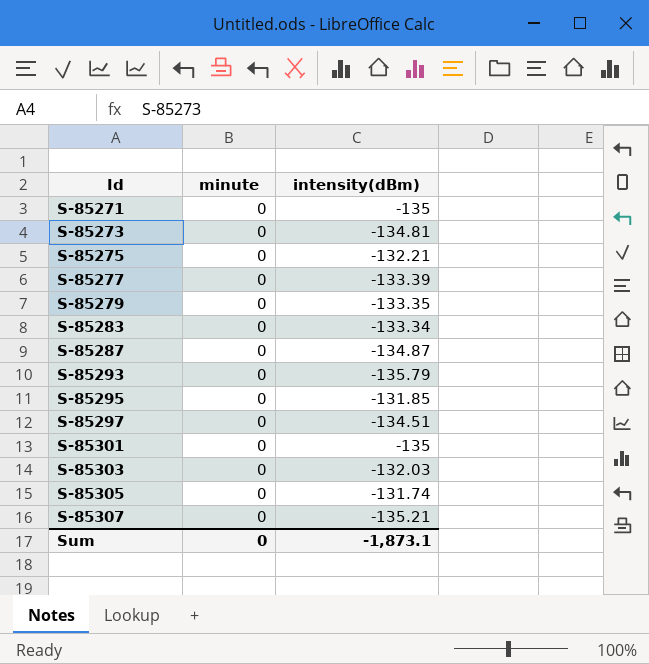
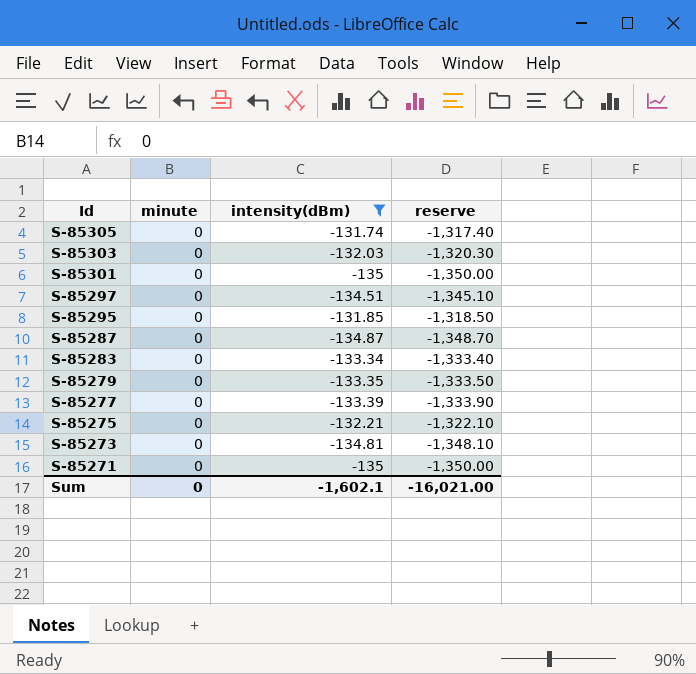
filter: none -> intensity(dBm) >= -135
row order: Id ascending -> Id descending
column reserve | formula: none -> [intensity(dBm)] * 10
Sum | intensity(dBm): -1,873.1 -> -1,602.1

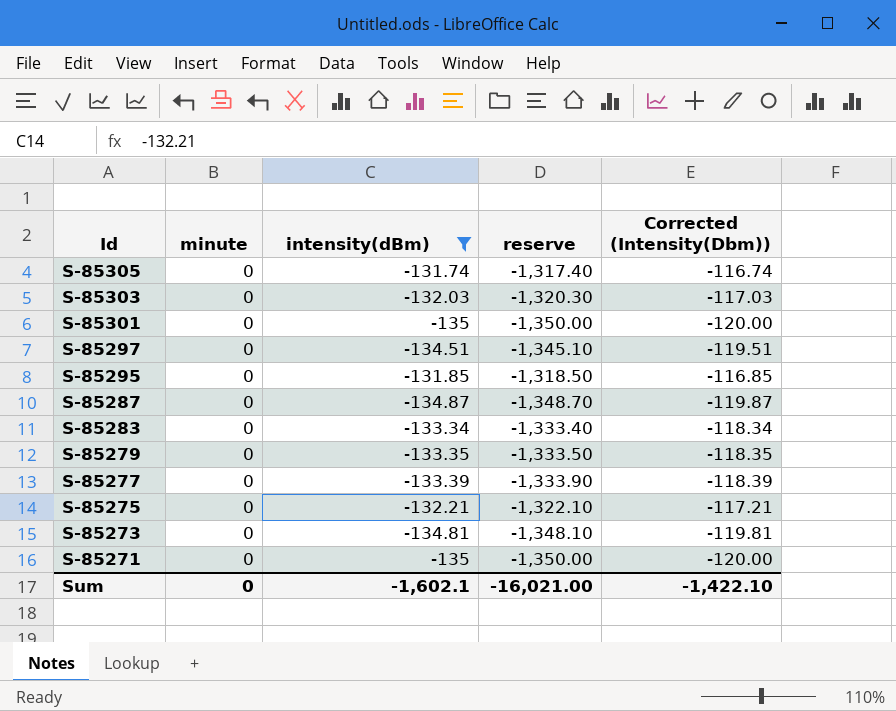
column Corrected (Intensity(Dbm)) | formula: none -> [intensity(dBm)] + 15

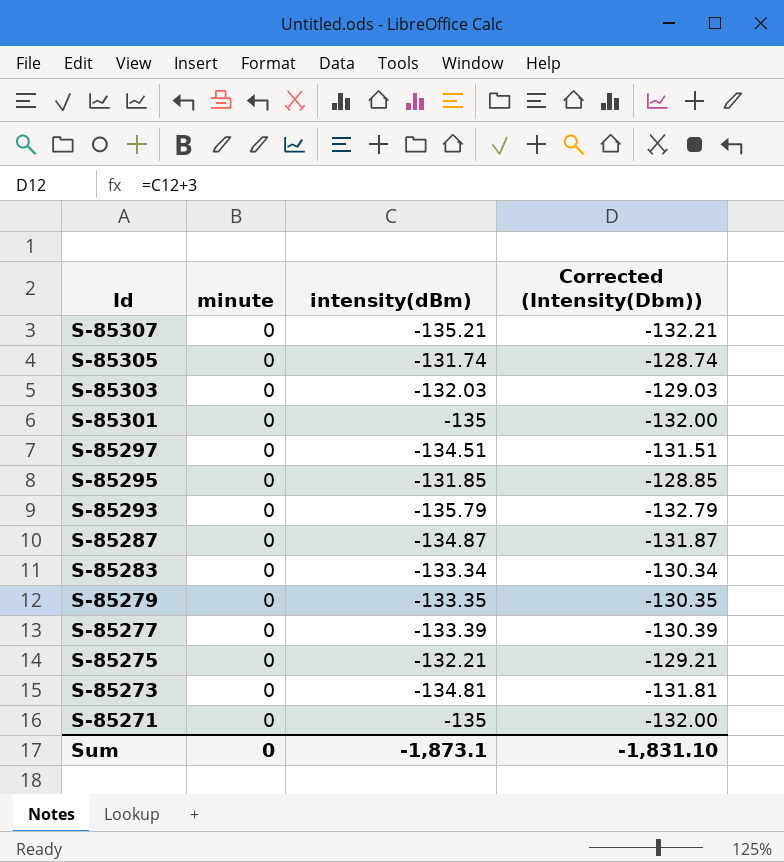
filter: intensity(dBm) >= -135 -> none
column reserve | formula: [intensity(dBm)] * 10 -> none
column Corrected (Intensity(Dbm)) | formula: [intensity(dBm)] + 15 -> [intensity(dBm)] + 3
Sum | intensity(dBm): -1,602.1 -> -1,873.1
Sum | Corrected (Intensity(Dbm)): -1,422.10 -> -1,831.10

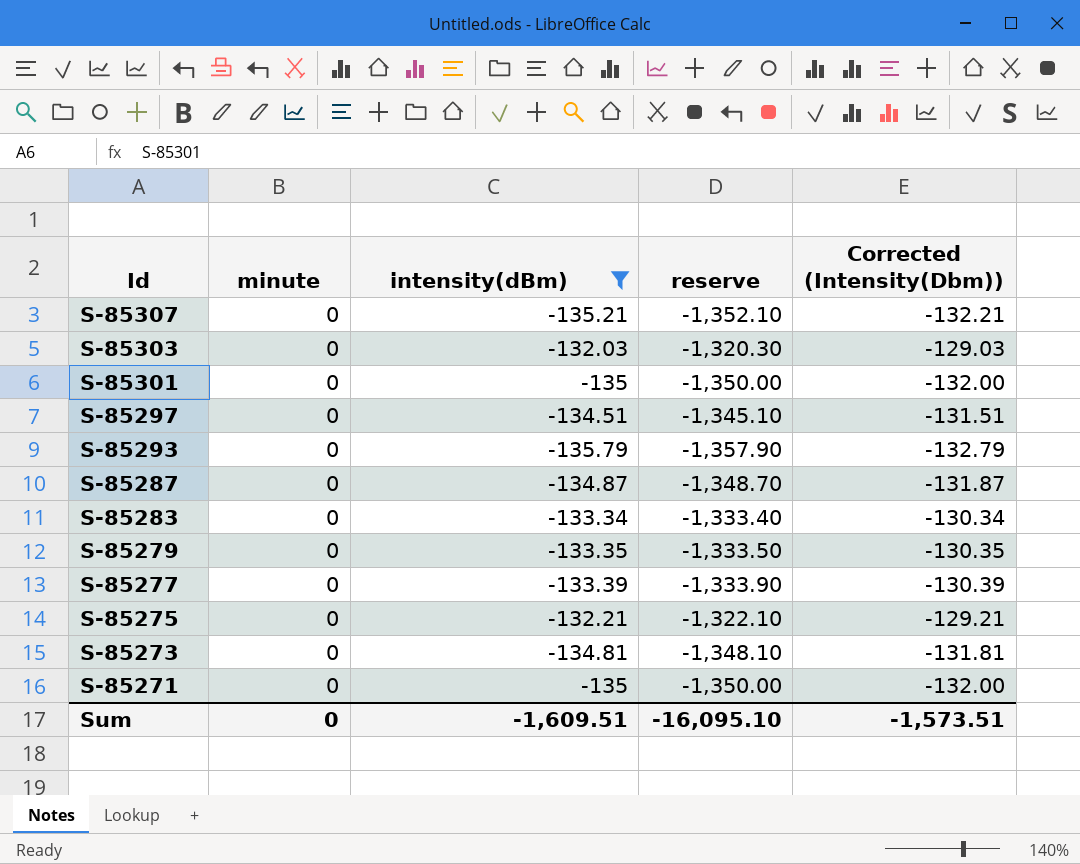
filter: none -> intensity(dBm) <= -132.03
column reserve | formula: none -> [intensity(dBm)] * 10
Sum | intensity(dBm): -1,873.1 -> -1,609.51
Sum | Corrected (Intensity(Dbm)): -1,831.10 -> -1,573.51

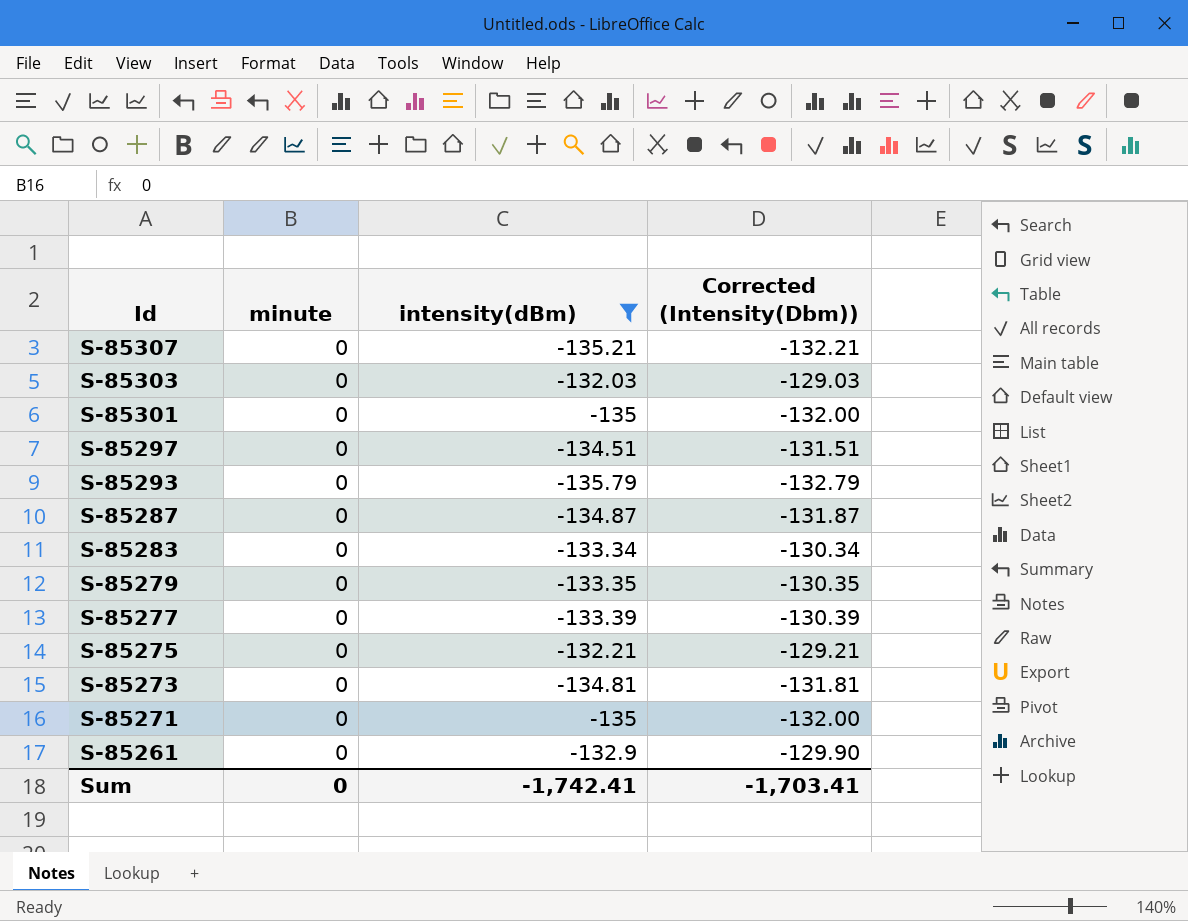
column reserve | formula: [intensity(dBm)] * 10 -> none
row S-85261: none -> 0 | -132.9 | -129.90
Sum | intensity(dBm): -1,609.51 -> -1,742.41
Sum | Corrected (Intensity(Dbm)): -1,573.51 -> -1,703.41

